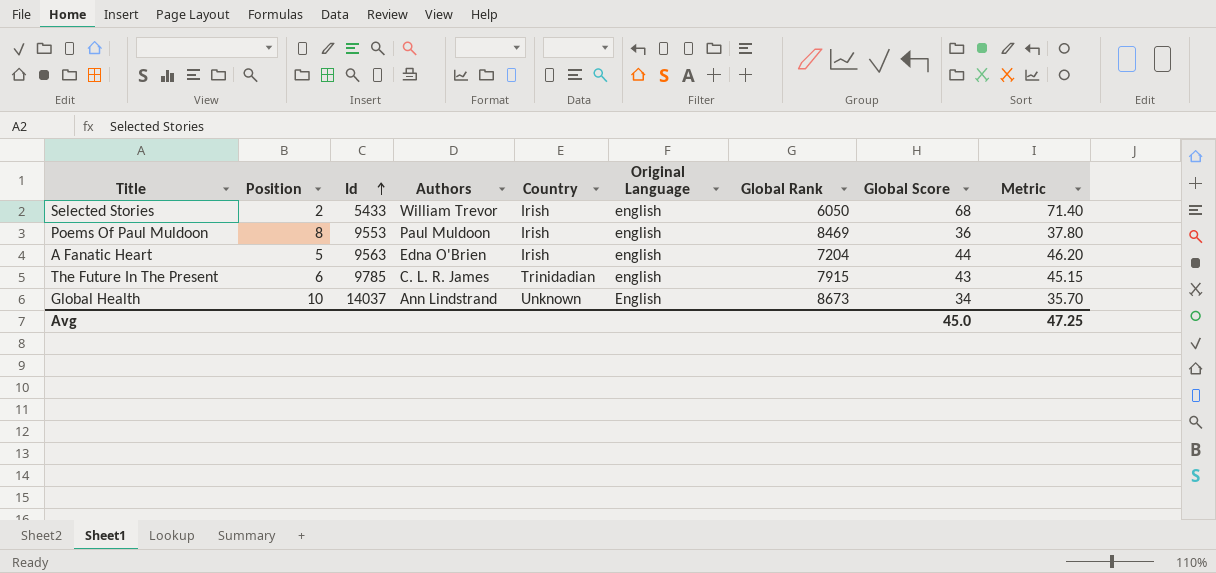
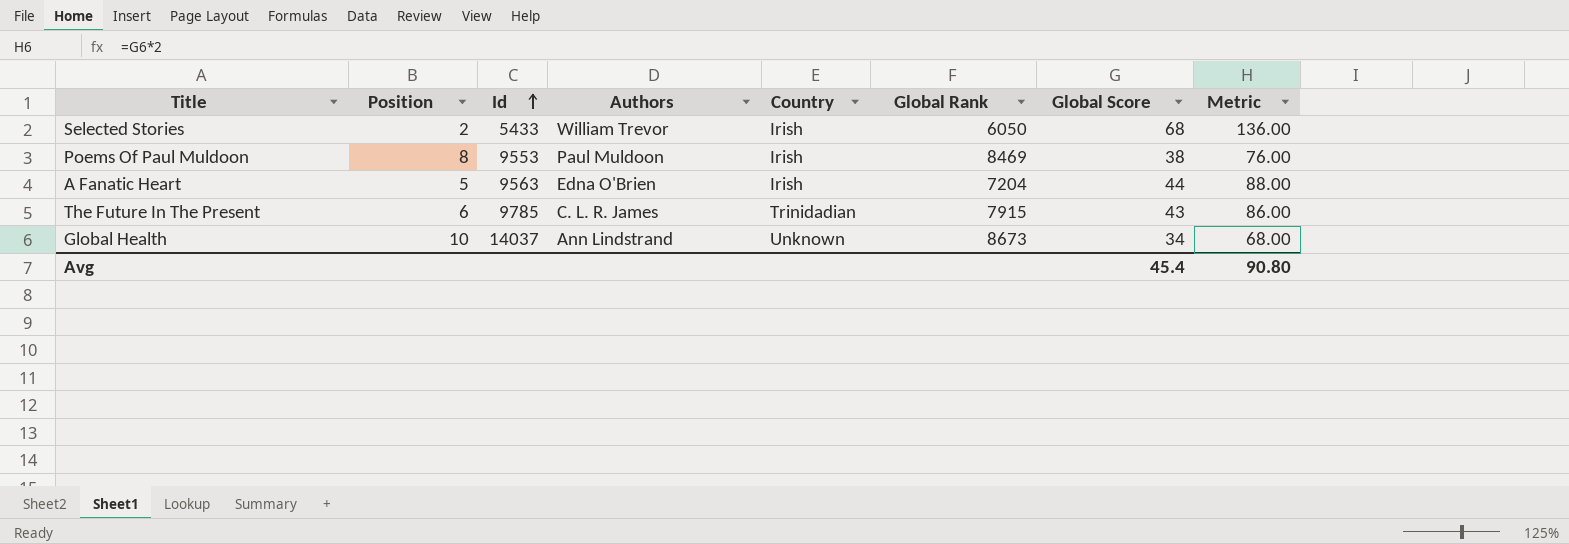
column Original Language | position: 6 -> none
column Metric | formula: [Global Score] * 1.05 -> [Global Score] * 2
Poems Of Paul Muldoon | Global Score: 36 -> 38
Avg | Global Score: 45.0 -> 45.4
Avg | Metric: 47.25 -> 90.80

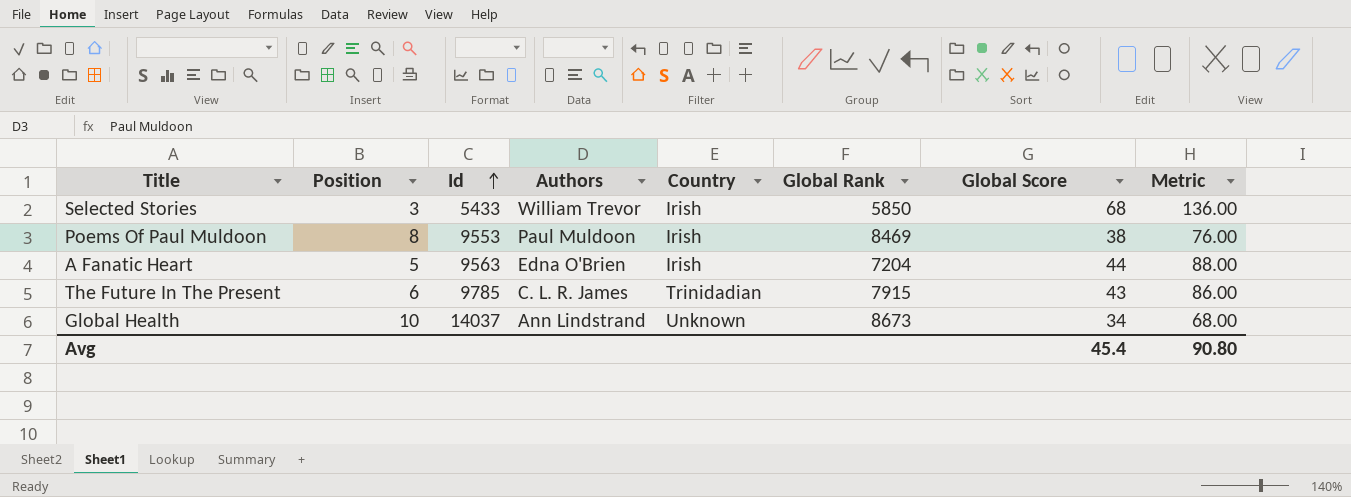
Selected Stories | Position: 2 -> 3
Selected Stories | Global Rank: 6050 -> 5850

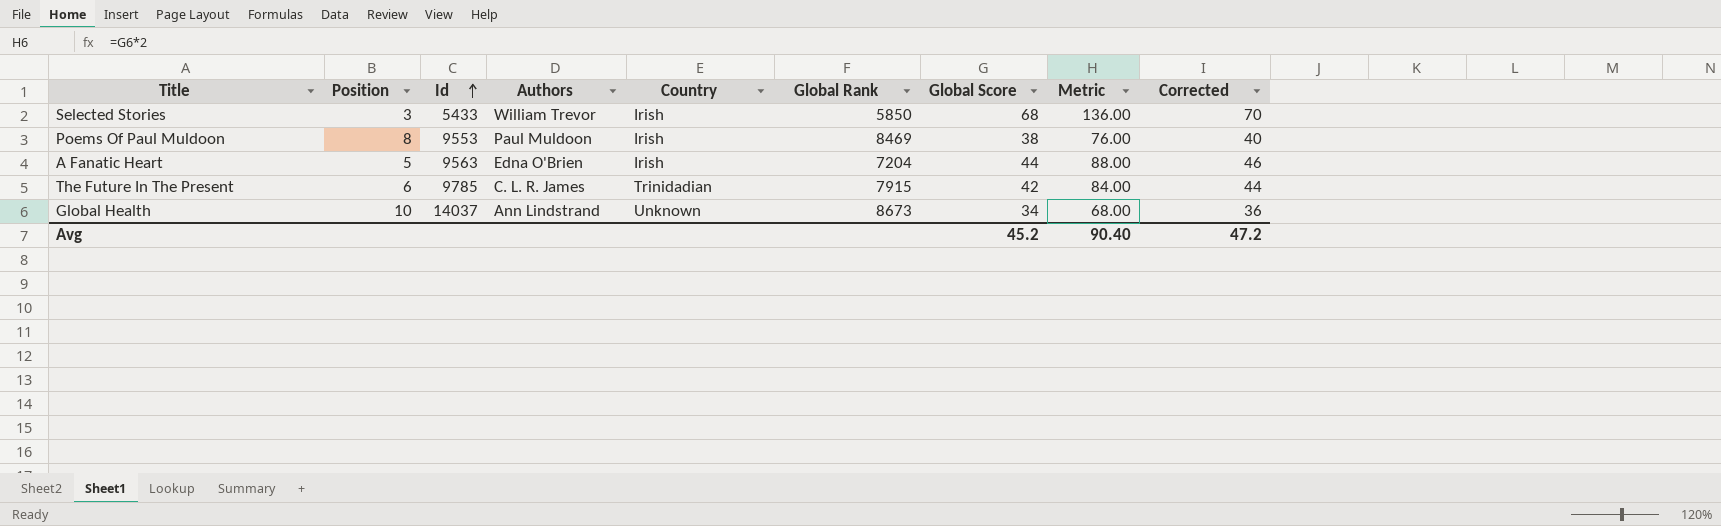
column Corrected | formula: none -> [Global Score] + 2
The Future In The Present | Global Score: 43 -> 42
The Future In The Present | Metric: 86.00 -> 84.00
Avg | Global Score: 45.4 -> 45.2
Avg | Metric: 90.80 -> 90.40

